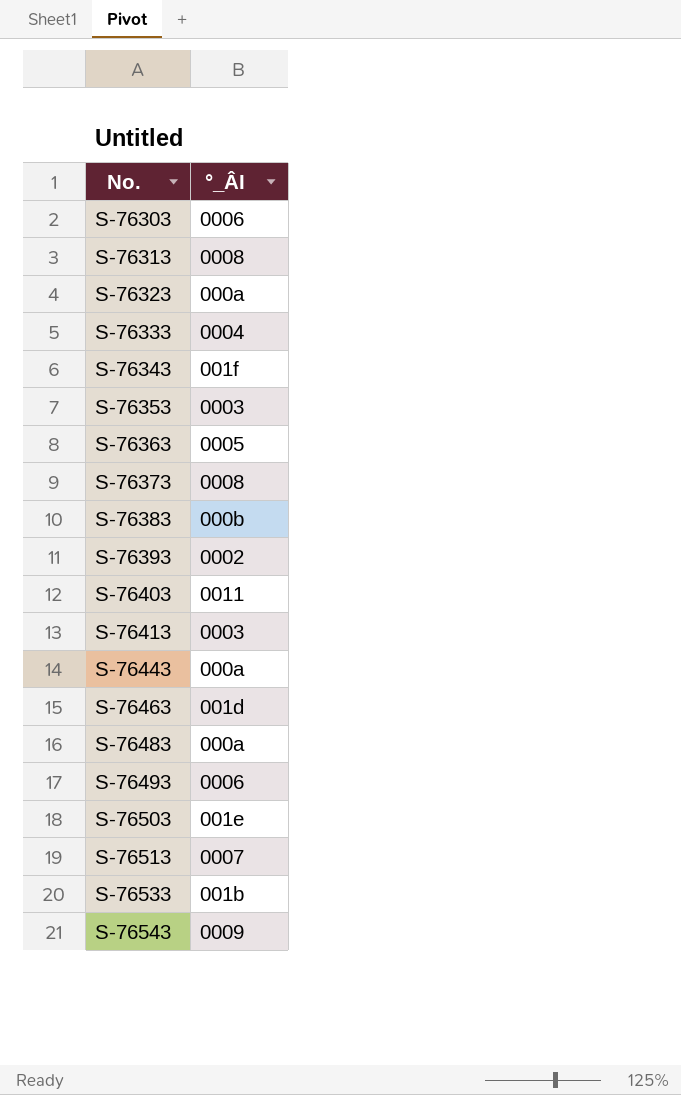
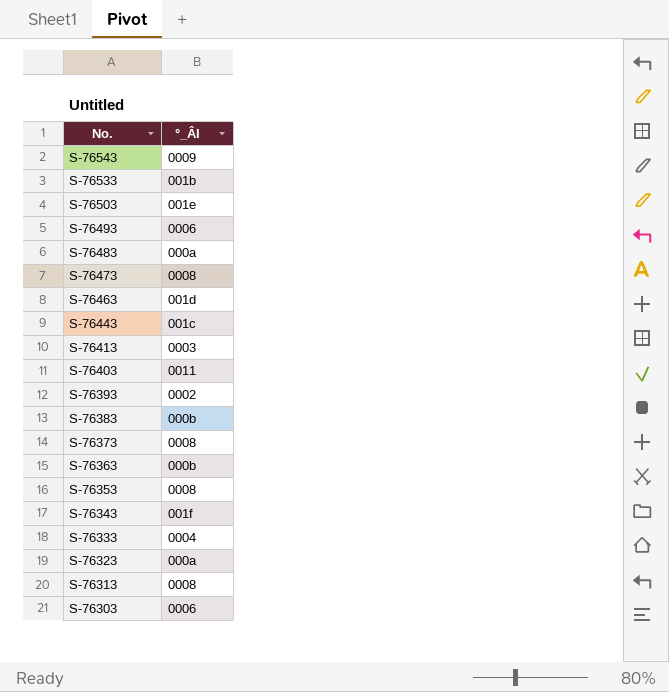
row order: No. ascending -> No. descending
row S-76513: 0007 -> none
row S-76473: none -> 0008
S-76443 | °_ÂI: 000a -> 001c
S-76363 | °_ÂI: 0005 -> 000b
S-76353 | °_ÂI: 0003 -> 0008

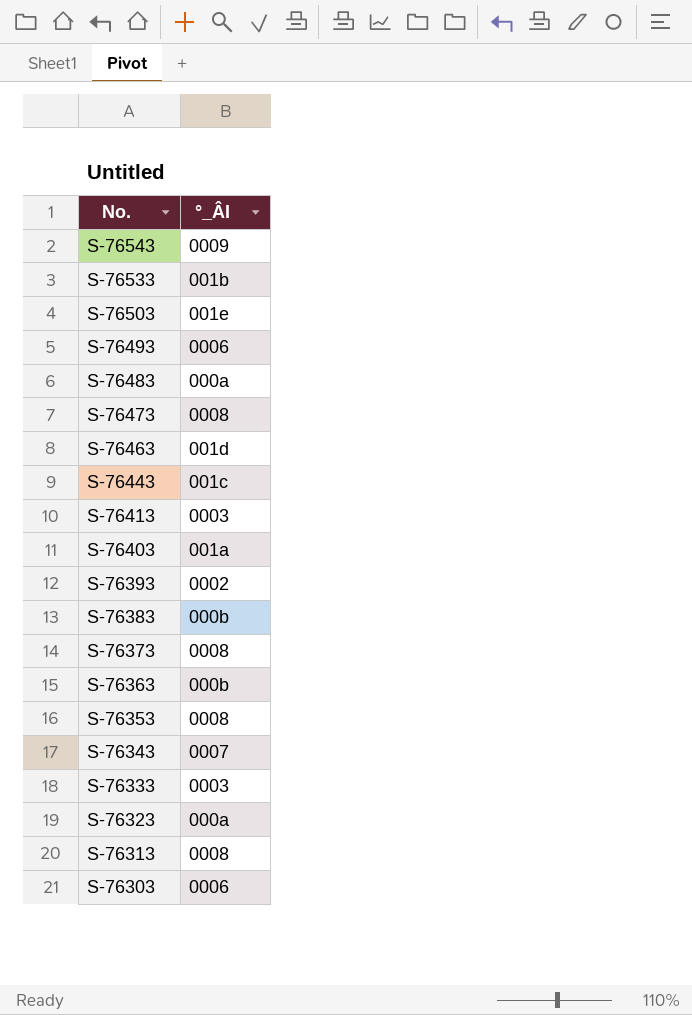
S-76403 | °_ÂI: 0011 -> 001a
S-76343 | °_ÂI: 001f -> 0007
S-76333 | °_ÂI: 0004 -> 0003

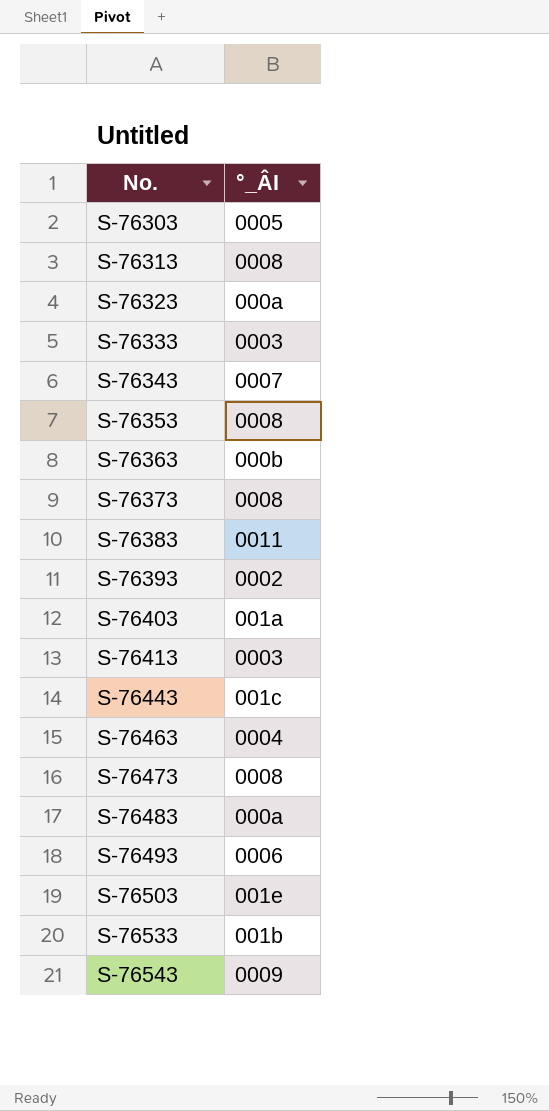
row order: No. descending -> No. ascending
S-76303 | °_ÂI: 0006 -> 0005
S-76383 | °_ÂI: 000b -> 0011
S-76463 | °_ÂI: 001d -> 0004

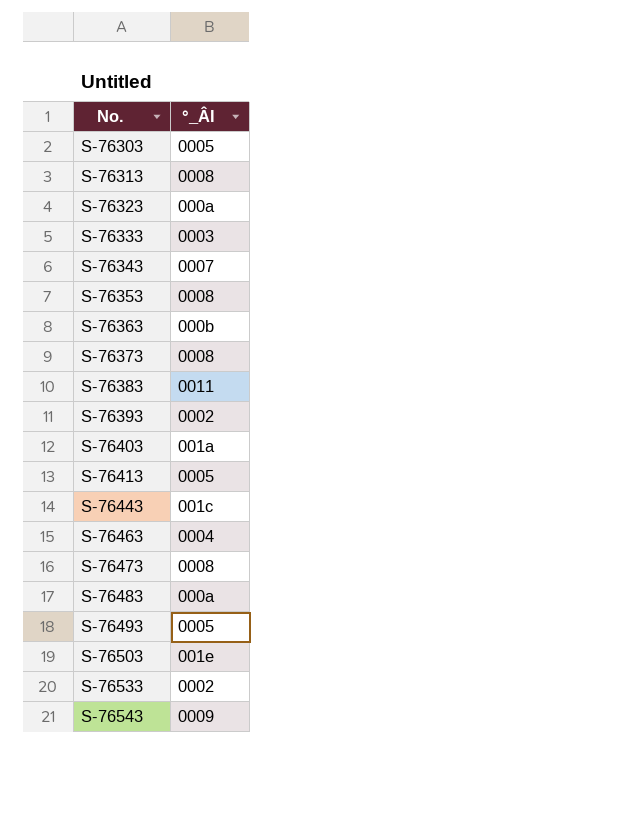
S-76413 | °_ÂI: 0003 -> 0005
S-76493 | °_ÂI: 0006 -> 0005
S-76533 | °_ÂI: 001b -> 0002

